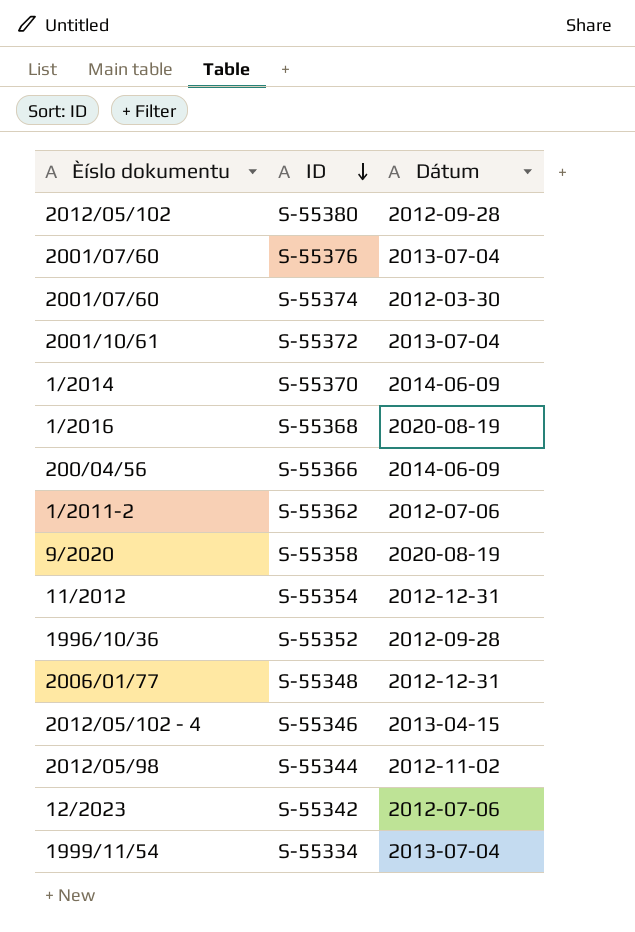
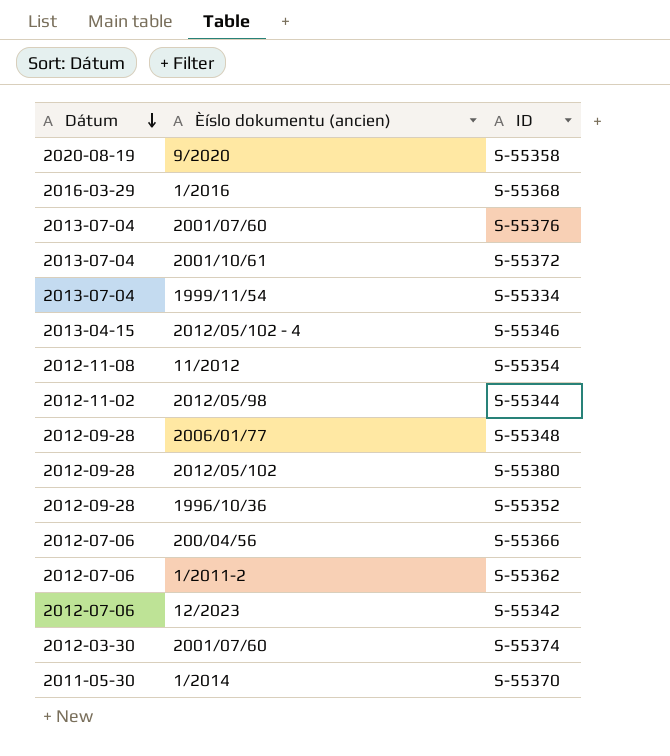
row order: ID descending -> Dátum descending
column Dátum | position: 3 -> 1
column name: Èíslo dokumentu -> Èíslo dokumentu (ancien)
S-55368 | Dátum: 2020-08-19 -> 2016-03-29
S-55354 | Dátum: 2012-12-31 -> 2012-11-08
S-55348 | Dátum: 2012-12-31 -> 2012-09-28
S-55366 | Dátum: 2014-06-09 -> 2012-07-06
S-55370 | Dátum: 2014-06-09 -> 2011-05-30

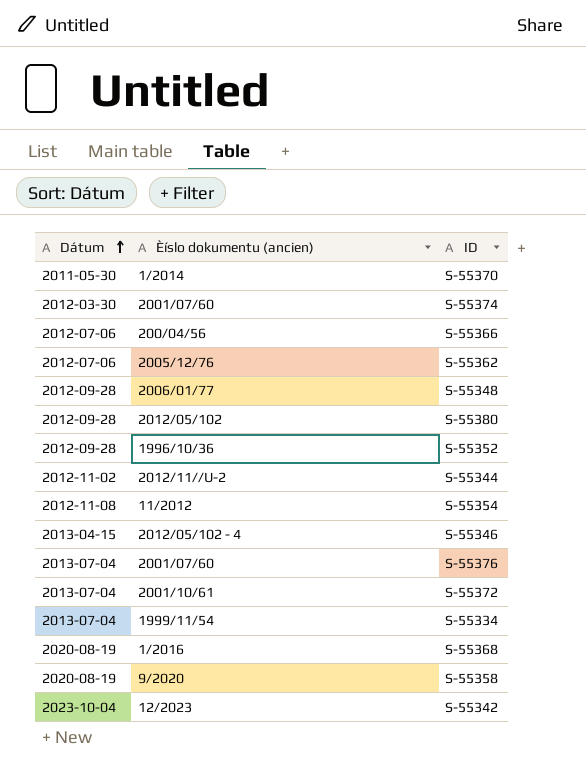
row order: Dátum descending -> Dátum ascending
S-55362 | Èíslo dokumentu (ancien): 1/2011-2 -> 2005/12/76
S-55344 | Èíslo dokumentu (ancien): 2012/05/98 -> 2012/11//U-2
S-55368 | Dátum: 2016-03-29 -> 2020-08-19
S-55342 | Dátum: 2012-07-06 -> 2023-10-04

